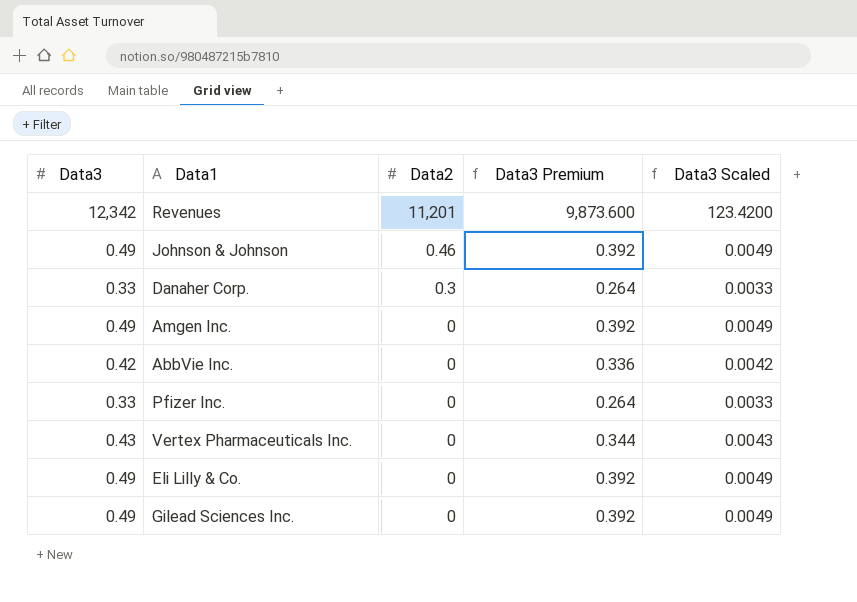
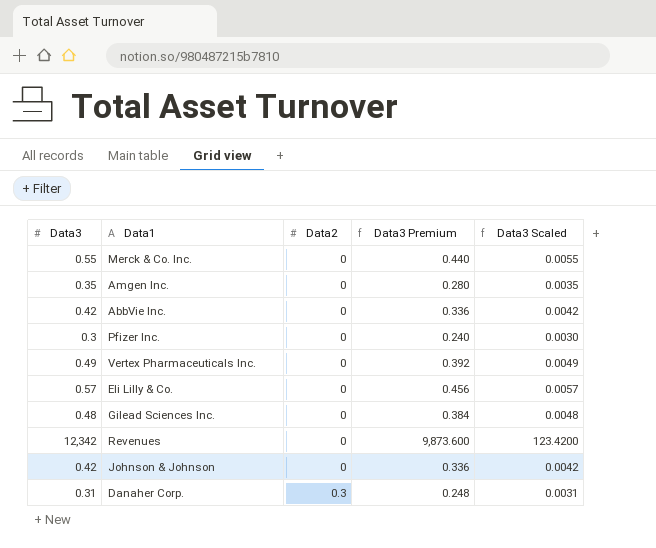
row order: Data2 descending -> Data2 ascending
row Merck & Co. Inc.: none -> 0.55 | 0 | 0.440 | 0.0055
Amgen Inc. | Data3: 0.49 -> 0.35
Amgen Inc. | Data3 Premium: 0.392 -> 0.280
Amgen Inc. | Data3 Scaled: 0.0049 -> 0.0035
Pfizer Inc. | Data3: 0.33 -> 0.3
Pfizer Inc. | Data3 Premium: 0.264 -> 0.240
Pfizer Inc. | Data3 Scaled: 0.0033 -> 0.0030
Vertex Pharmaceuticals Inc. | Data3: 0.43 -> 0.49
Vertex Pharmaceuticals Inc. | Data3 Premium: 0.344 -> 0.392
Vertex Pharmaceuticals Inc. | Data3 Scaled: 0.0043 -> 0.0049
Eli Lilly & Co. | Data3: 0.49 -> 0.57
Eli Lilly & Co. | Data3 Premium: 0.392 -> 0.456
Eli Lilly & Co. | Data3 Scaled: 0.0049 -> 0.0057
Gilead Sciences Inc. | Data3: 0.49 -> 0.48
Gilead Sciences Inc. | Data3 Premium: 0.392 -> 0.384
Gilead Sciences Inc. | Data3 Scaled: 0.0049 -> 0.0048
Revenues | Data2: 11,201 -> 0
Johnson & Johnson | Data3: 0.49 -> 0.42
Johnson & Johnson | Data2: 0.46 -> 0
Johnson & Johnson | Data3 Premium: 0.392 -> 0.336
Johnson & Johnson | Data3 Scaled: 0.0049 -> 0.0042
Danaher Corp. | Data3: 0.33 -> 0.31
Danaher Corp. | Data3 Premium: 0.264 -> 0.248
Danaher Corp. | Data3 Scaled: 0.0033 -> 0.0031

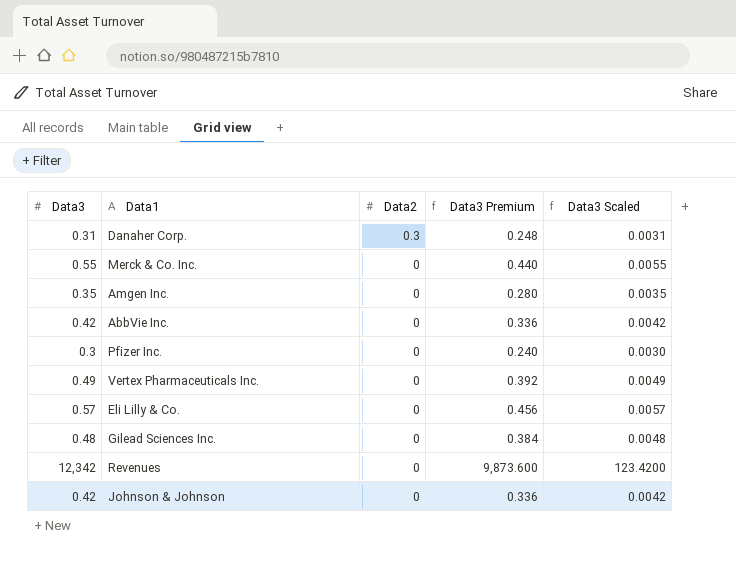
row order: Data2 ascending -> Data2 descending

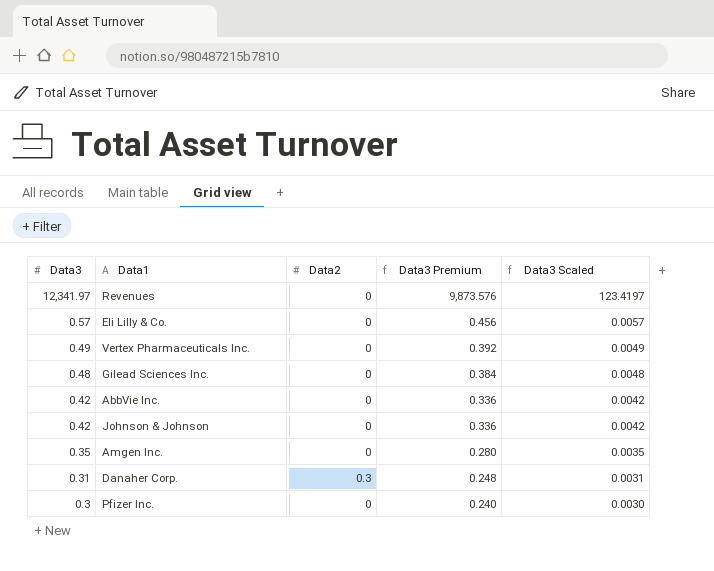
row order: Data2 descending -> Data3 descending
row Merck & Co. Inc.: 0.55 | 0 | 0.440 | 0.0055 -> none
Revenues | Data3: 12,342 -> 12,341.97
Revenues | Data3 Premium: 9,873.600 -> 9,873.576
Revenues | Data3 Scaled: 123.4200 -> 123.4197

